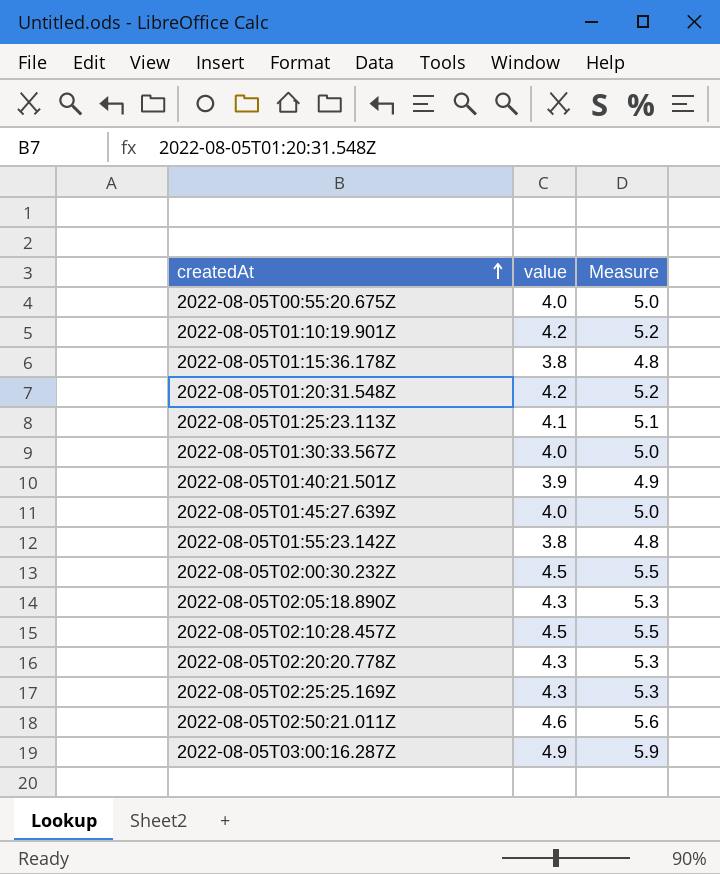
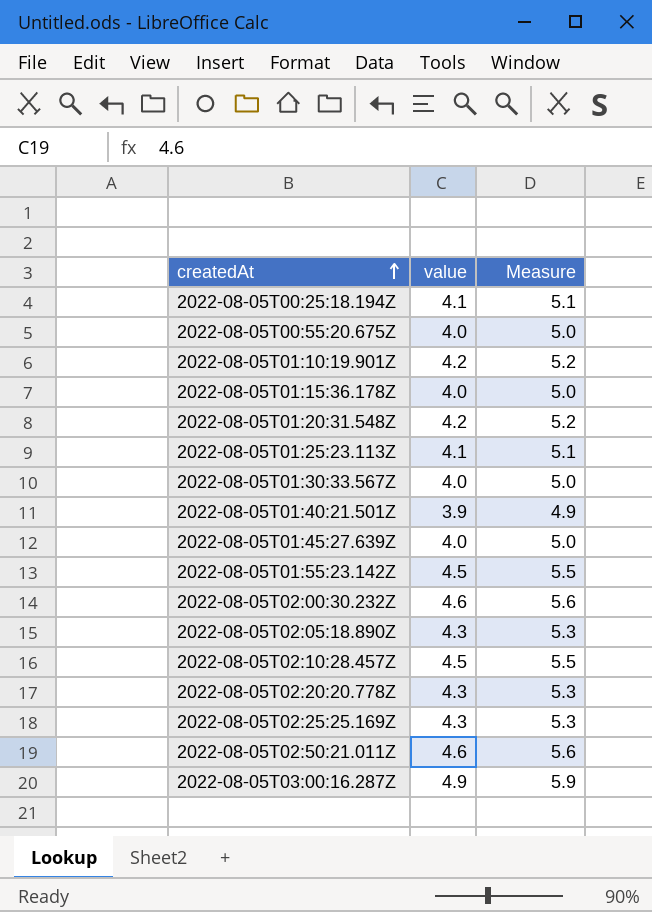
row 2022-08-05T00:25:18.194Z: none -> 4.1 | 5.1
2022-08-05T01:15:36.178Z | value: 3.8 -> 4.0
2022-08-05T01:15:36.178Z | Measure: 4.8 -> 5.0
2022-08-05T01:55:23.142Z | value: 3.8 -> 4.5
2022-08-05T01:55:23.142Z | Measure: 4.8 -> 5.5
2022-08-05T02:00:30.232Z | value: 4.5 -> 4.6
2022-08-05T02:00:30.232Z | Measure: 5.5 -> 5.6

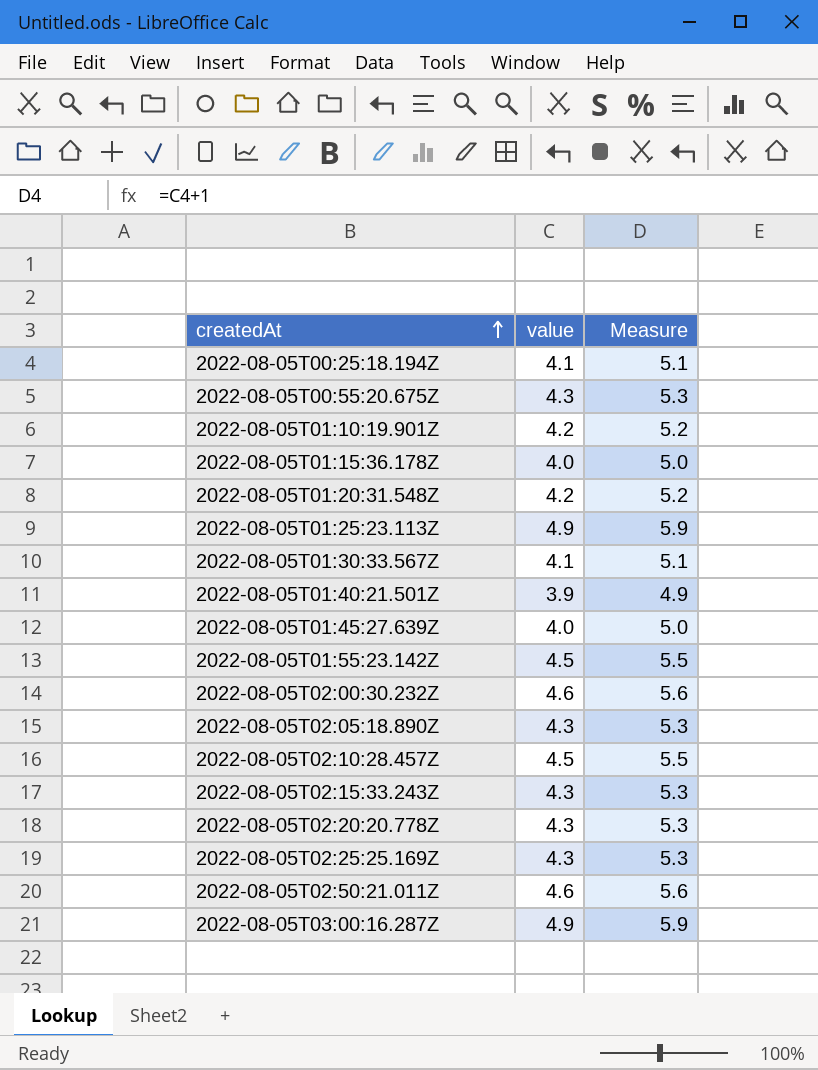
2022-08-05T00:55:20.675Z | value: 4.0 -> 4.3
2022-08-05T00:55:20.675Z | Measure: 5.0 -> 5.3
2022-08-05T01:25:23.113Z | value: 4.1 -> 4.9
2022-08-05T01:25:23.113Z | Measure: 5.1 -> 5.9
2022-08-05T01:30:33.567Z | value: 4.0 -> 4.1
2022-08-05T01:30:33.567Z | Measure: 5.0 -> 5.1
row 2022-08-05T02:15:33.243Z: none -> 4.3 | 5.3

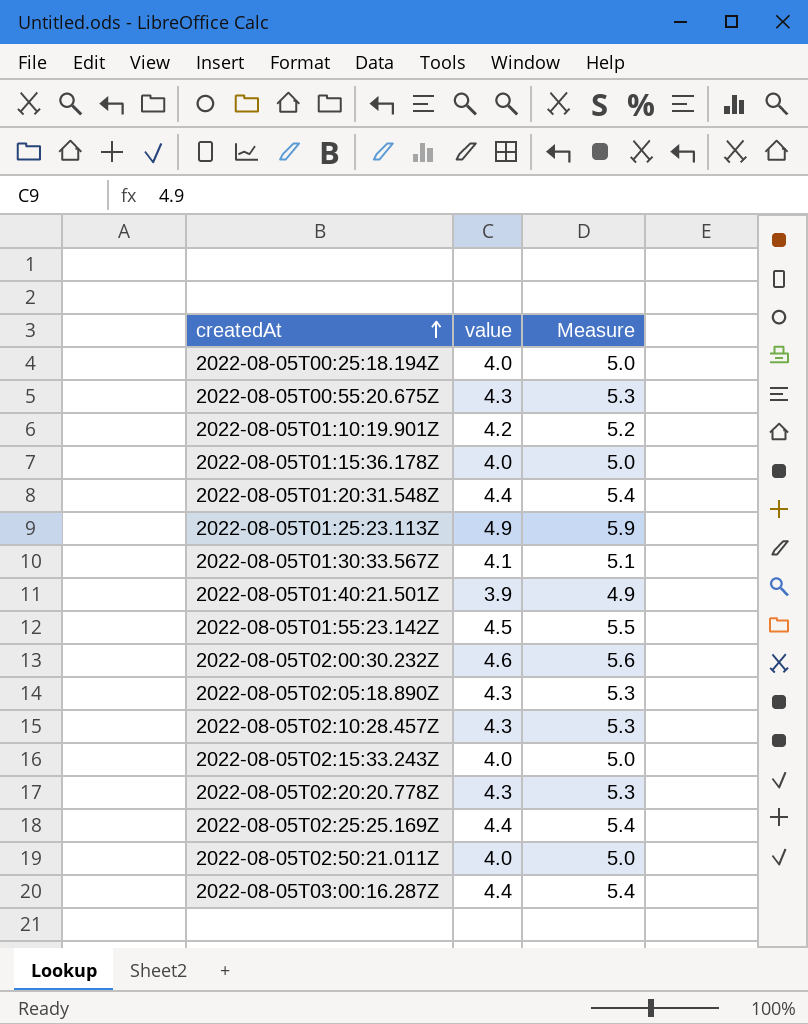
row 2022-08-05T01:45:27.639Z: 4.0 | 5.0 -> none
2022-08-05T00:25:18.194Z | value: 4.1 -> 4.0
2022-08-05T00:25:18.194Z | Measure: 5.1 -> 5.0
2022-08-05T01:20:31.548Z | value: 4.2 -> 4.4
2022-08-05T01:20:31.548Z | Measure: 5.2 -> 5.4
2022-08-05T02:10:28.457Z | value: 4.5 -> 4.3
2022-08-05T02:10:28.457Z | Measure: 5.5 -> 5.3
2022-08-05T02:15:33.243Z | value: 4.3 -> 4.0
2022-08-05T02:15:33.243Z | Measure: 5.3 -> 5.0
2022-08-05T02:25:25.169Z | value: 4.3 -> 4.4
2022-08-05T02:25:25.169Z | Measure: 5.3 -> 5.4
2022-08-05T02:50:21.011Z | value: 4.6 -> 4.0
2022-08-05T02:50:21.011Z | Measure: 5.6 -> 5.0
2022-08-05T03:00:16.287Z | value: 4.9 -> 4.4
2022-08-05T03:00:16.287Z | Measure: 5.9 -> 5.4

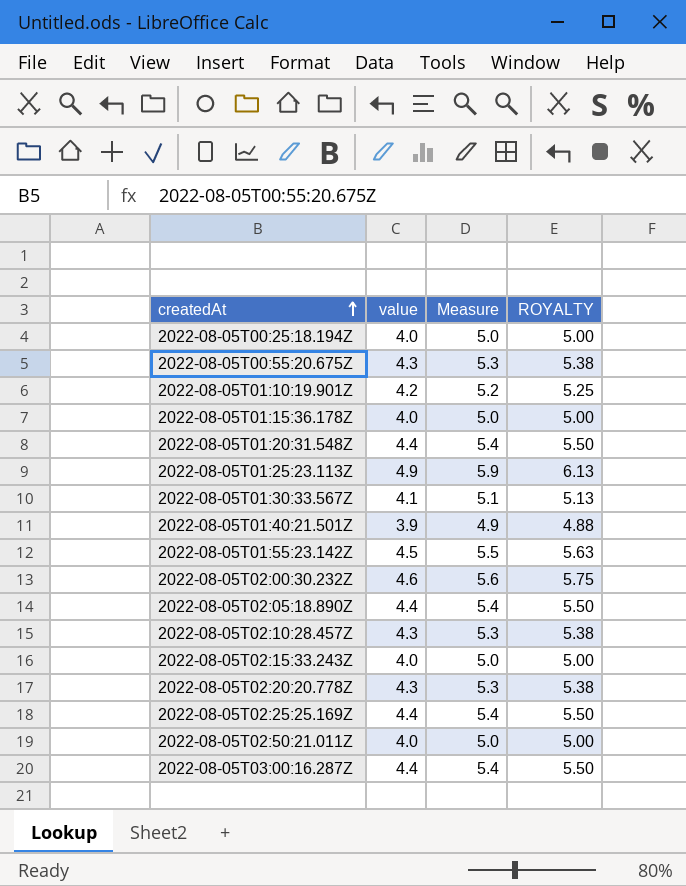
column ROYALTY | formula: none -> [value] * 1.25
2022-08-05T02:05:18.890Z | value: 4.3 -> 4.4
2022-08-05T02:05:18.890Z | Measure: 5.3 -> 5.4

